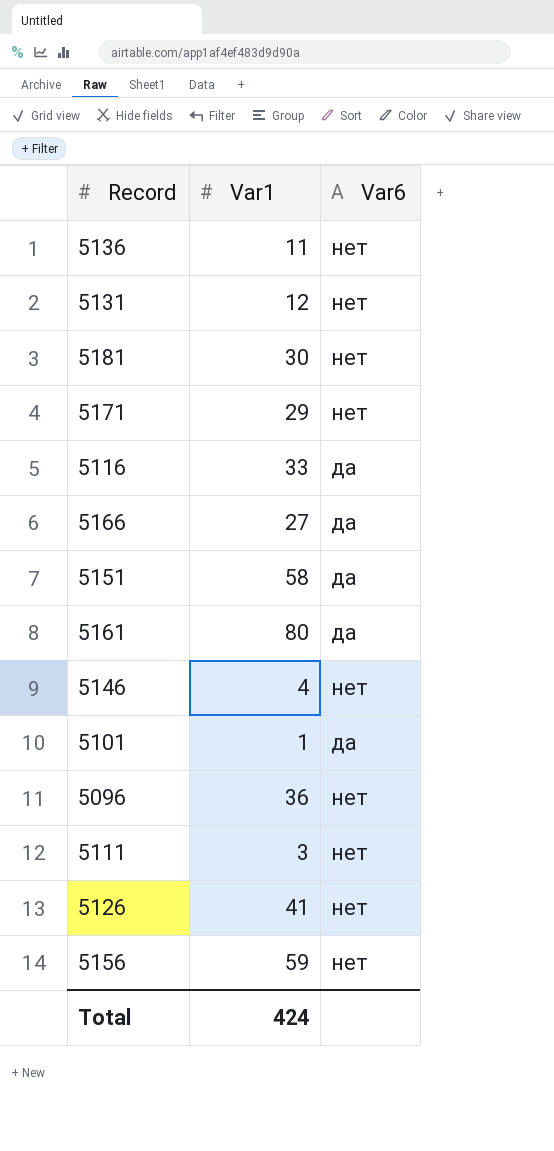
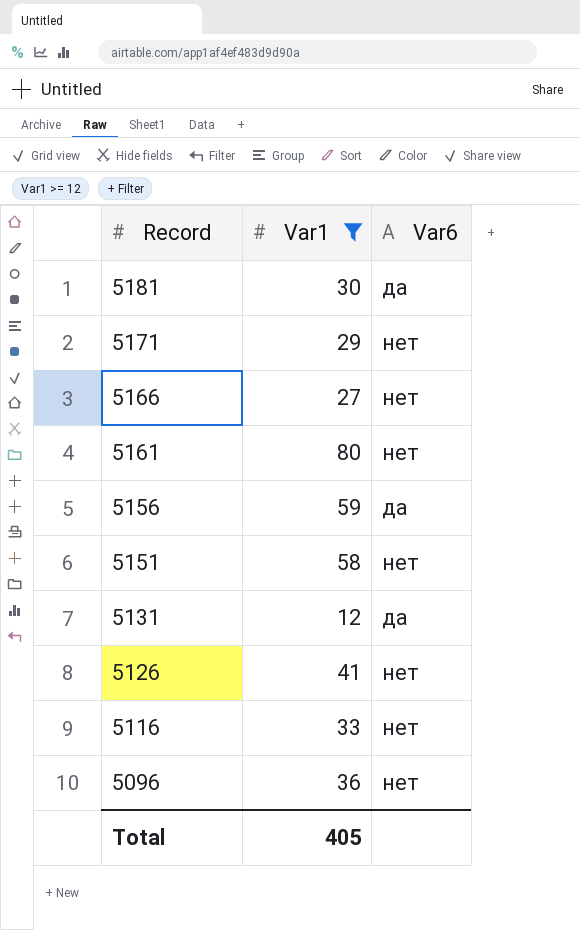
filter: none -> Var1 >= 12
row order: none -> Record descending
5181 | Var6: нет -> да
5166 | Var6: да -> нет
5161 | Var6: да -> нет
5156 | Var6: нет -> да
5151 | Var6: да -> нет
5131 | Var6: нет -> да
5116 | Var6: да -> нет
Total | Var1: 424 -> 405

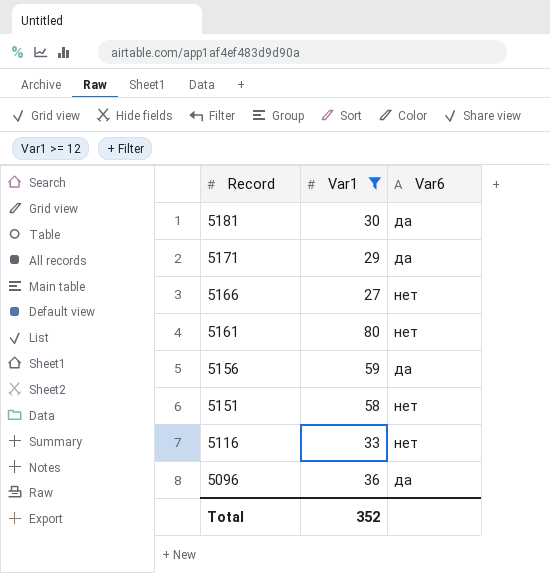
row 5131: 12 | да -> none
row 5126: 41 | нет -> none
5171 | Var6: нет -> да
5096 | Var6: нет -> да
Total | Var1: 405 -> 352

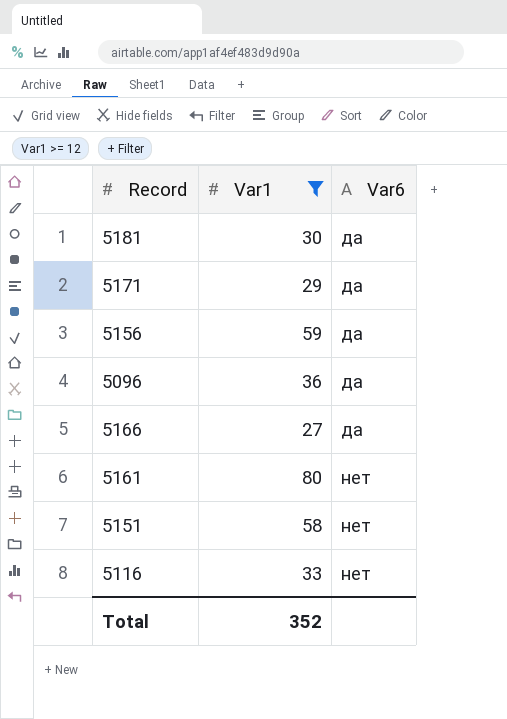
row order: Record descending -> Var6 ascending
5166 | Var6: нет -> да

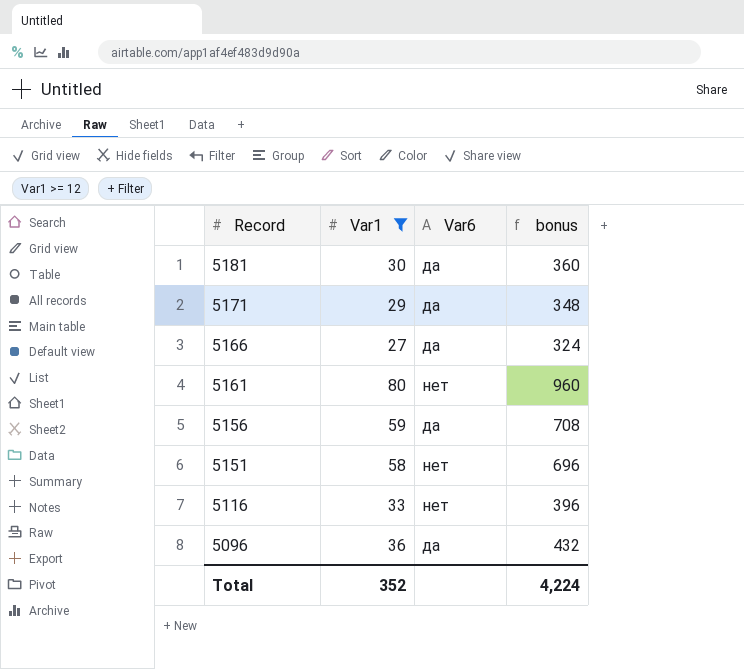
row order: Var6 ascending -> Record descending
column bonus | formula: none -> [Var1] * 12

